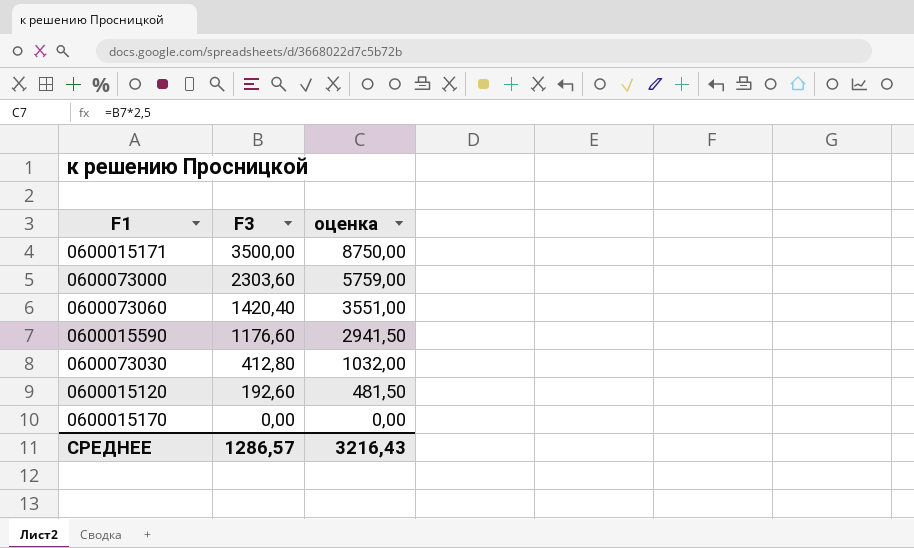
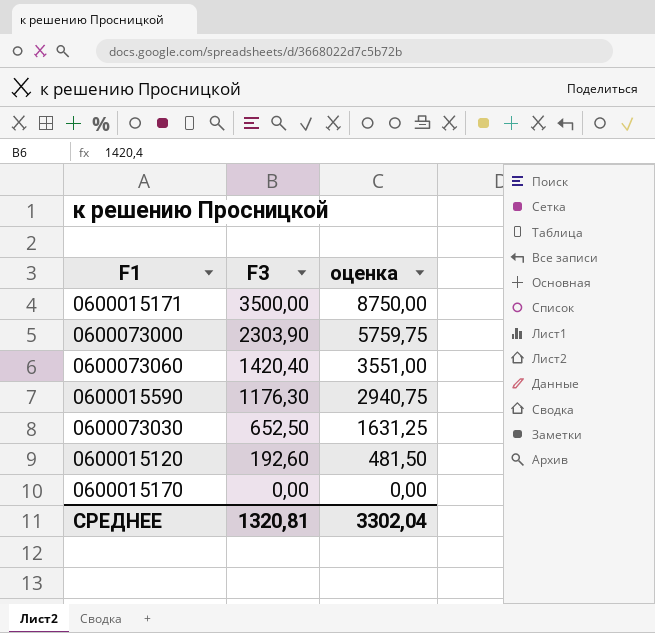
0600073000 | F3: 2303,60 -> 2303,90
0600073000 | оценка: 5759,00 -> 5759,75
0600015590 | F3: 1176,60 -> 1176,30
0600015590 | оценка: 2941,50 -> 2940,75
0600073030 | F3: 412,80 -> 652,50
0600073030 | оценка: 1032,00 -> 1631,25
СРЕДНЕЕ | F3: 1286,57 -> 1320,81
СРЕДНЕЕ | оценка: 3216,43 -> 3302,04

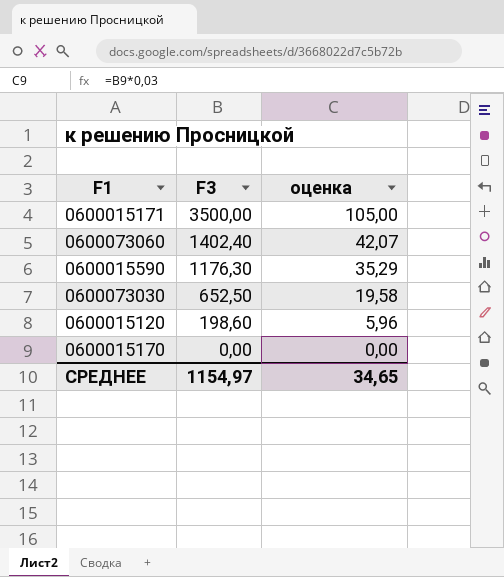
column оценка | formula: [F3] * 2,5 -> [F3] * 0,03
row 0600073000: 2303,90 | 5759,75 -> none
0600073060 | F3: 1420,40 -> 1402,40
0600015120 | F3: 192,60 -> 198,60
СРЕДНЕЕ | F3: 1320,81 -> 1154,97
СРЕДНЕЕ | оценка: 3302,04 -> 34,65

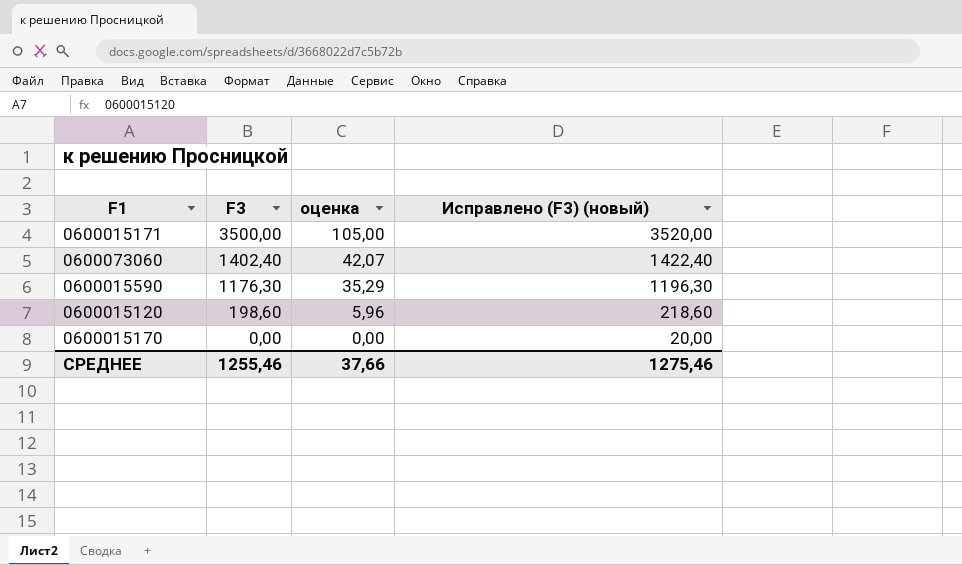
column Исправлено (F3) (новый) | formula: none -> [F3] + 20
row 0600073030: 652,50 | 19,58 -> none
СРЕДНЕЕ | F3: 1154,97 -> 1255,46
СРЕДНЕЕ | оценка: 34,65 -> 37,66

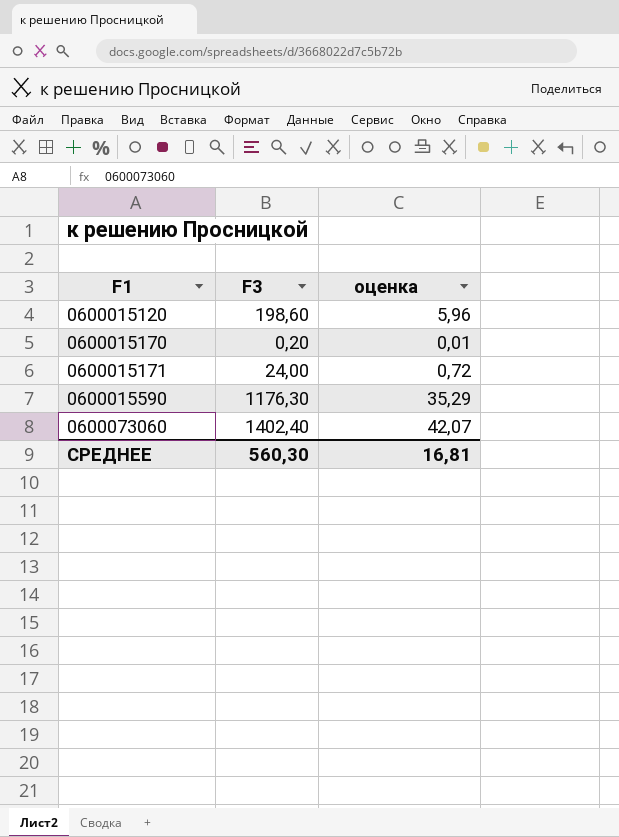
row order: F3 descending -> F1 ascending
column Исправлено (F3) (новый) | formula: [F3] + 20 -> none
0600015170 | F3: 0,00 -> 0,20
0600015170 | оценка: 0,00 -> 0,01
0600015171 | F3: 3500,00 -> 24,00
0600015171 | оценка: 105,00 -> 0,72
СРЕДНЕЕ | F3: 1255,46 -> 560,30
СРЕДНЕЕ | оценка: 37,66 -> 16,81

